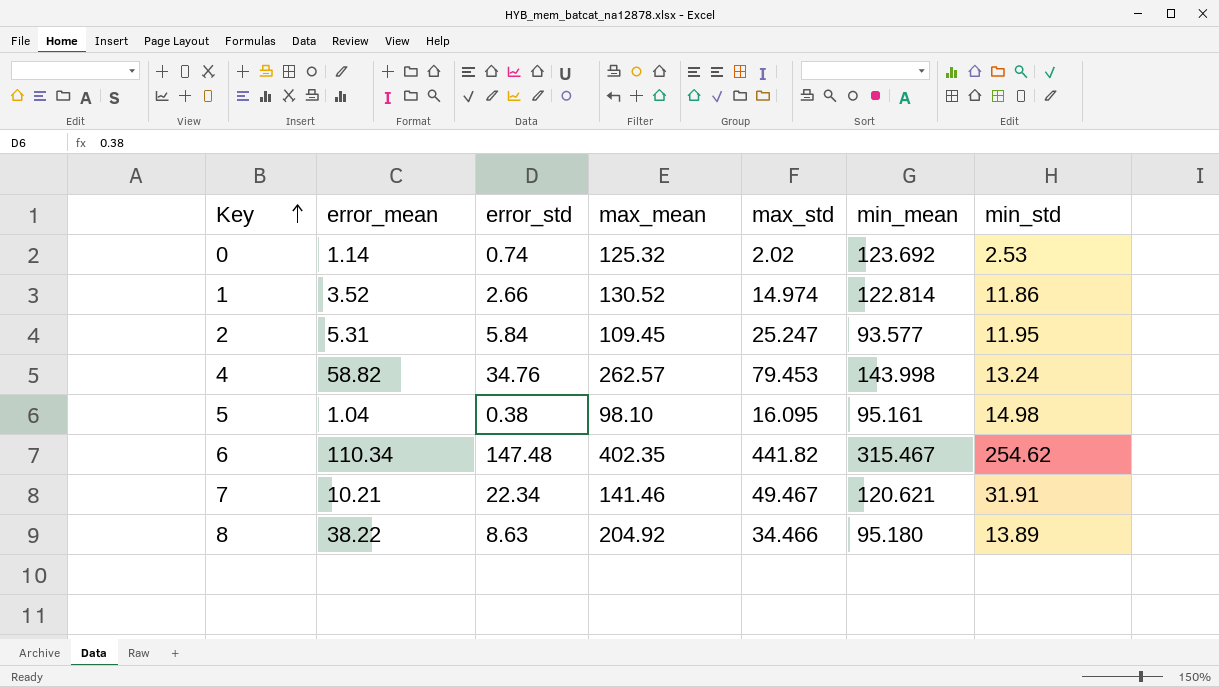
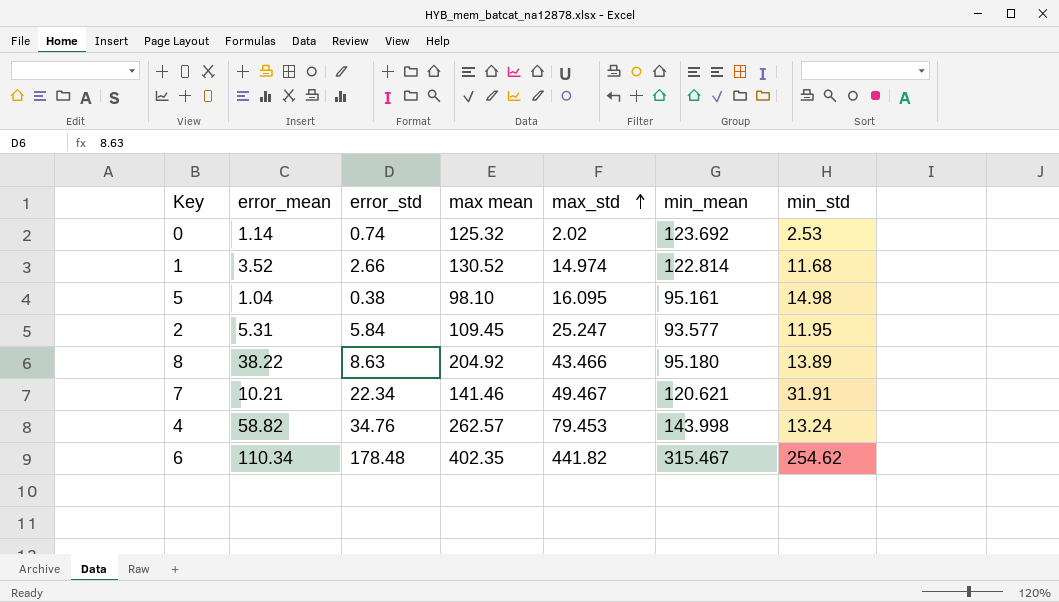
row order: Key ascending -> max_std ascending
column name: max_mean -> max mean
1 | min_std: 11.86 -> 11.68
8 | max_std: 34.466 -> 43.466
6 | error_std: 147.48 -> 178.48

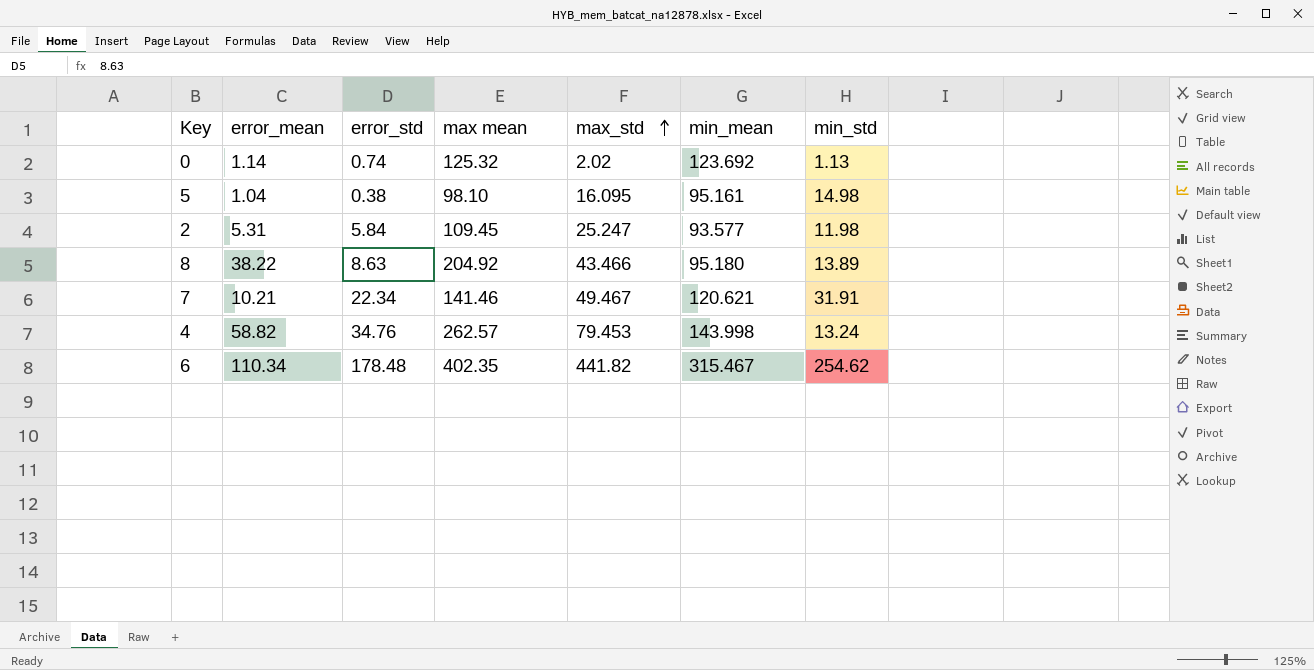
row 1: 3.52 | 2.66 | 130.52 | 14.974 | 122.814 | 11.68 -> none
0 | min_std: 2.53 -> 1.13
2 | min_std: 11.95 -> 11.98

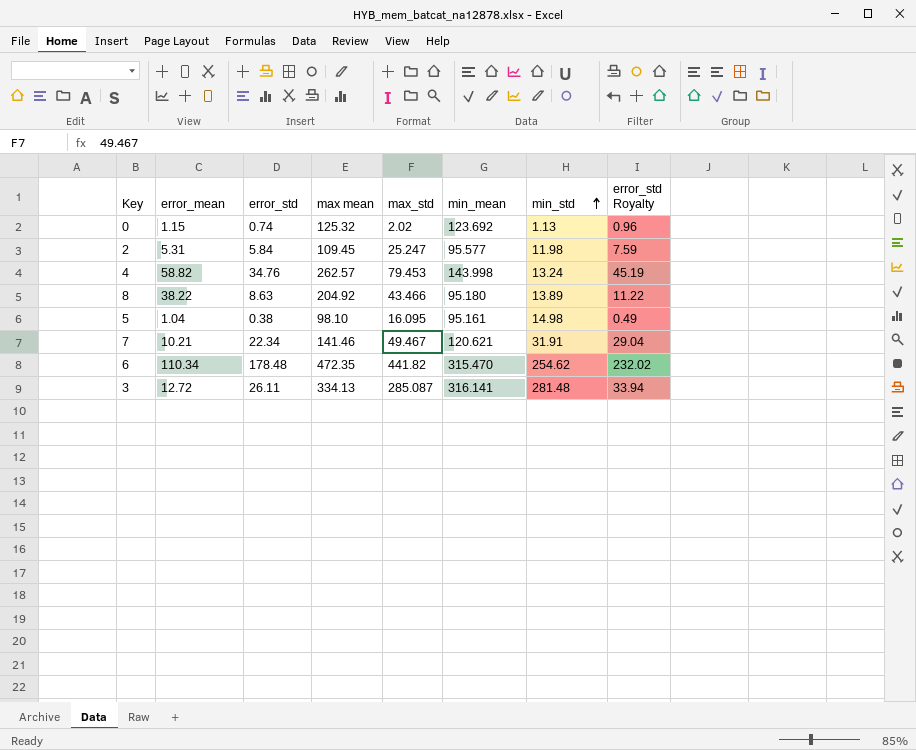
row order: max_std ascending -> min_std ascending
column error_std Royalty | formula: none -> [error_std] * 1.3
0 | error_mean: 1.14 -> 1.15
2 | min_mean: 93.577 -> 95.577
6 | max mean: 402.35 -> 472.35
6 | min_mean: 315.467 -> 315.470
row 3: none -> 12.72 | 26.11 | 334.13 | 285.087 | 316.141 | 281.48 | 33.94

